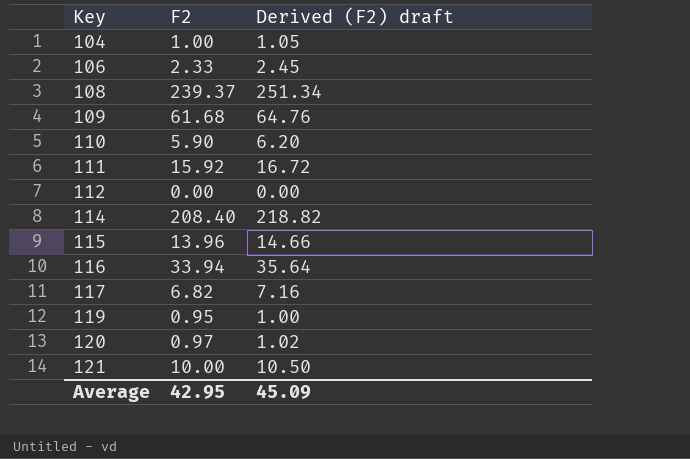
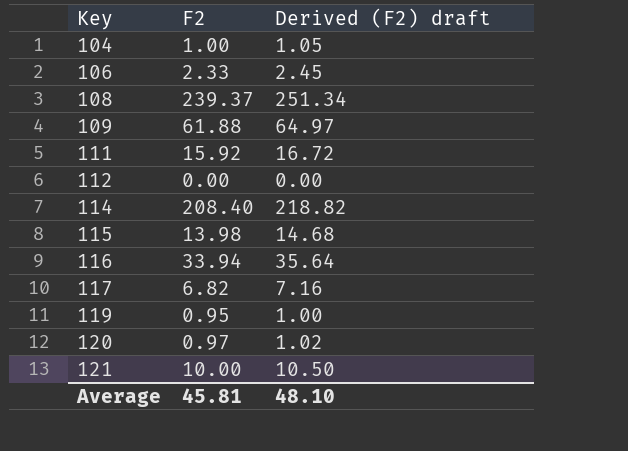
row 110: 5.90 | 6.20 -> none
109 | F2: 61.68 -> 61.88
109 | Derived (F2) draft: 64.76 -> 64.97
115 | F2: 13.96 -> 13.98
115 | Derived (F2) draft: 14.66 -> 14.68
Average | F2: 42.95 -> 45.81
Average | Derived (F2) draft: 45.09 -> 48.10

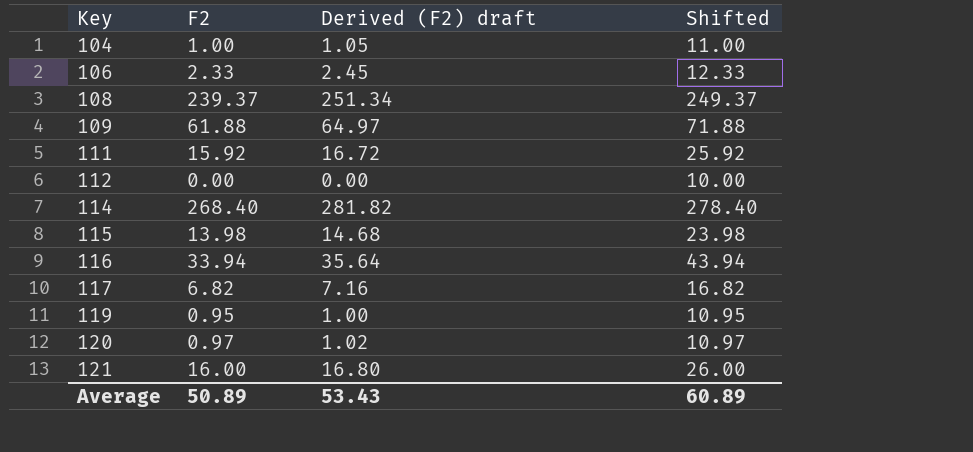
column Shifted | formula: none -> [F2] + 10
114 | F2: 208.40 -> 268.40
114 | Derived (F2) draft: 218.82 -> 281.82
121 | F2: 10.00 -> 16.00
121 | Derived (F2) draft: 10.50 -> 16.80
Average | F2: 45.81 -> 50.89
Average | Derived (F2) draft: 48.10 -> 53.43

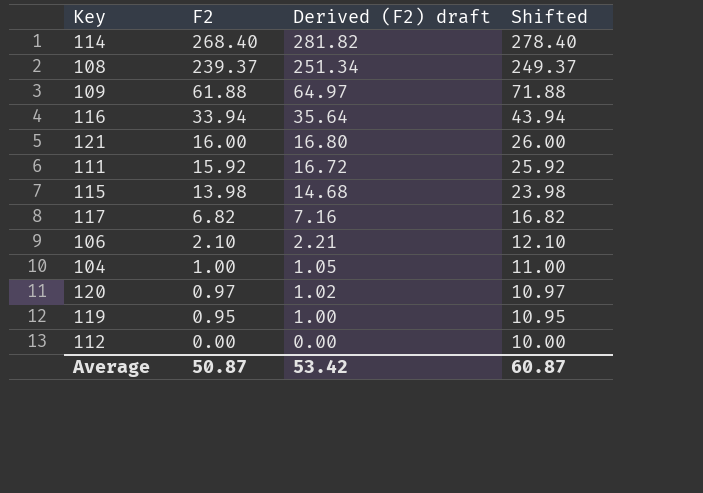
row order: Key ascending -> F2 descending
106 | F2: 2.33 -> 2.10
106 | Derived (F2) draft: 2.45 -> 2.21
106 | Shifted: 12.33 -> 12.10
Average | F2: 50.89 -> 50.87
Average | Derived (F2) draft: 53.43 -> 53.42
Average | Shifted: 60.89 -> 60.87

